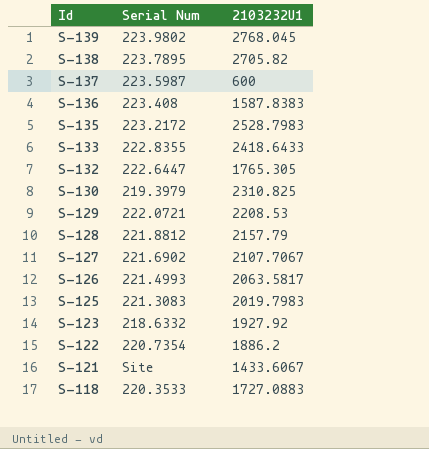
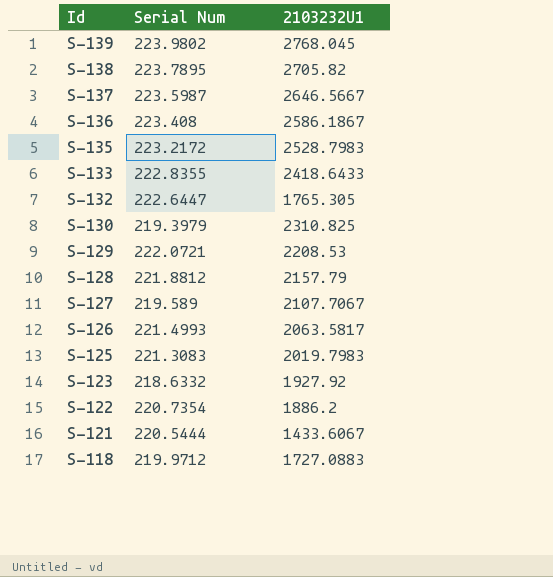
S-137 | 2103232U1: 600 -> 2646.5667
S-136 | 2103232U1: 1587.8383 -> 2586.1867
S-127 | Serial Num: 221.6902 -> 219.589
S-121 | Serial Num: Site -> 220.5444
S-118 | Serial Num: 220.3533 -> 219.9712

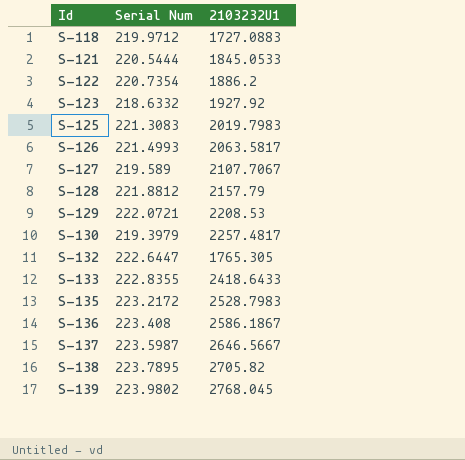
row order: Id descending -> Id ascending
S-121 | 2103232U1: 1433.6067 -> 1845.0533
S-130 | 2103232U1: 2310.825 -> 2257.4817

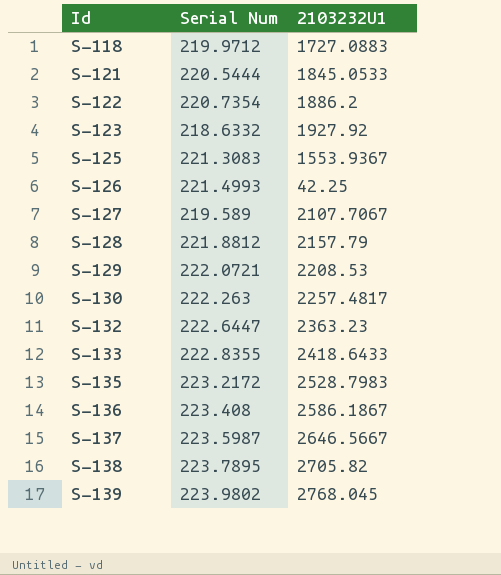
S-125 | 2103232U1: 2019.7983 -> 1553.9367
S-126 | 2103232U1: 2063.5817 -> 42.25
S-130 | Serial Num: 219.3979 -> 222.263
S-132 | 2103232U1: 1765.305 -> 2363.23

